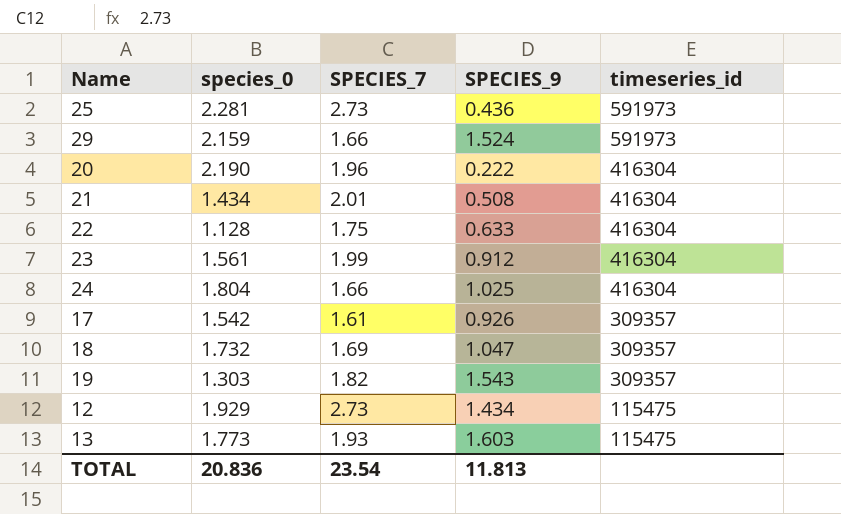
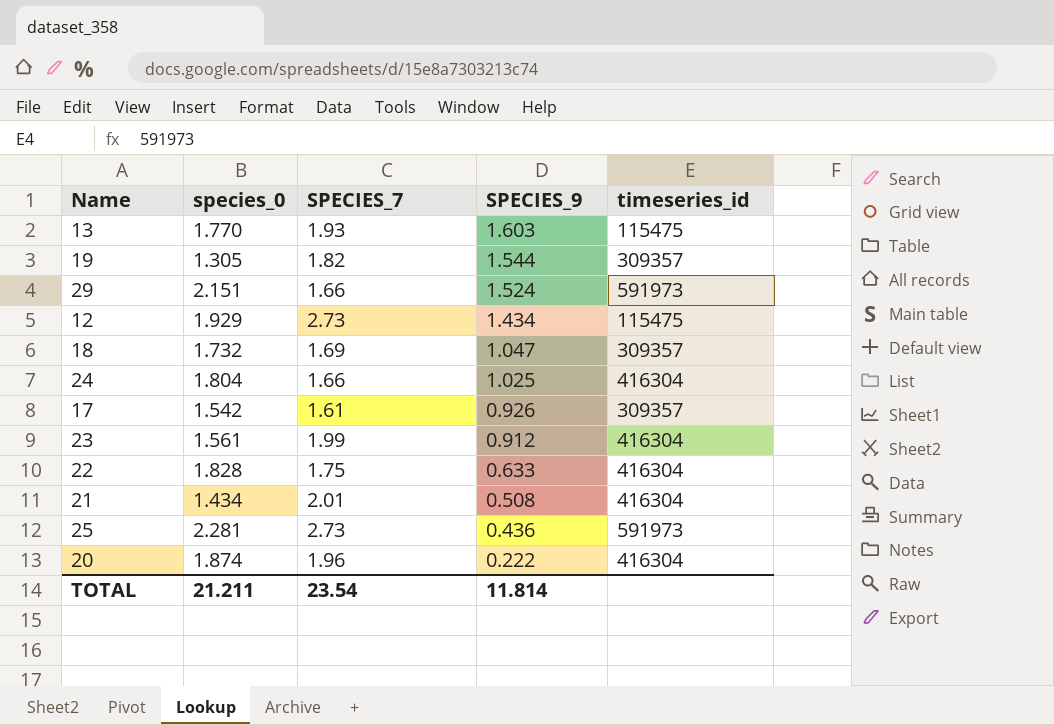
row order: timeseries_id descending -> SPECIES_9 descending
13 | species_0: 1.773 -> 1.770
19 | species_0: 1.303 -> 1.305
19 | SPECIES_9: 1.543 -> 1.544
29 | species_0: 2.159 -> 2.151
22 | species_0: 1.128 -> 1.828
20 | species_0: 2.190 -> 1.874
TOTAL | species_0: 20.836 -> 21.211
TOTAL | SPECIES_9: 11.813 -> 11.814

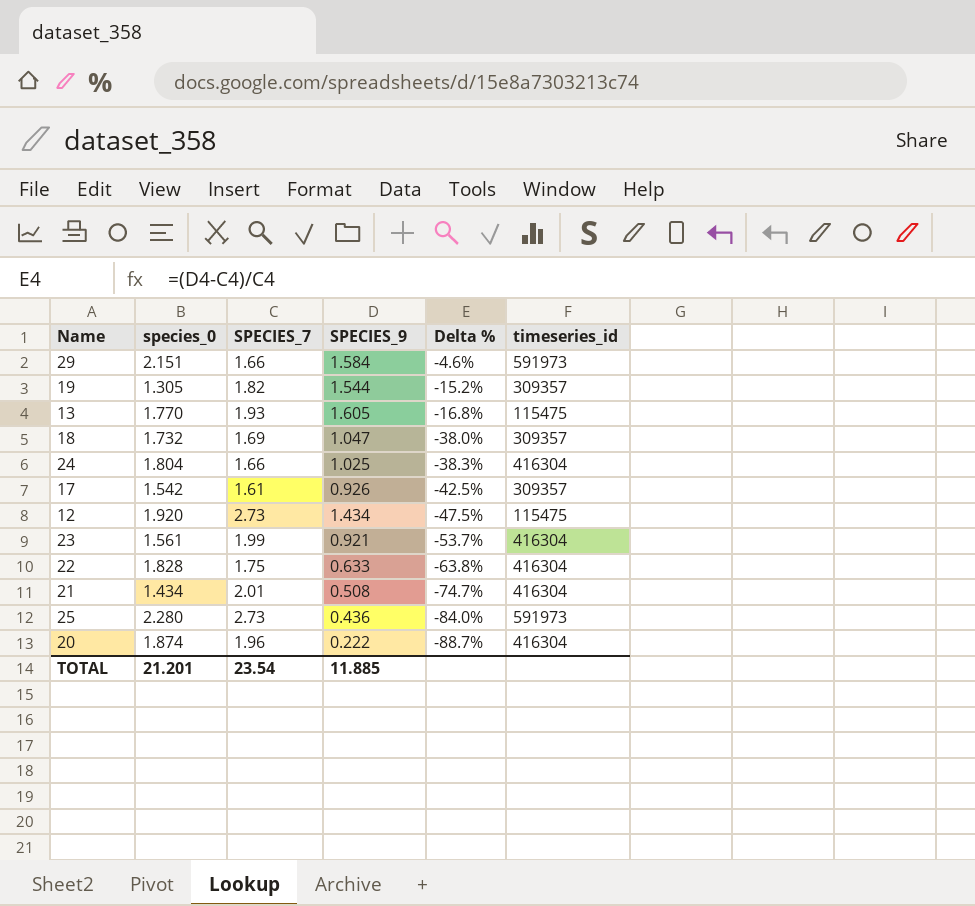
row order: SPECIES_9 descending -> Delta % descending
column Delta % | formula: none -> ([SPECIES_9] - [SPECIES_7]) / [SPECIES_7]
29 | SPECIES_9: 1.524 -> 1.584
13 | SPECIES_9: 1.603 -> 1.605
12 | species_0: 1.929 -> 1.920
23 | SPECIES_9: 0.912 -> 0.921
25 | species_0: 2.281 -> 2.280
TOTAL | species_0: 21.211 -> 21.201
TOTAL | SPECIES_9: 11.814 -> 11.885

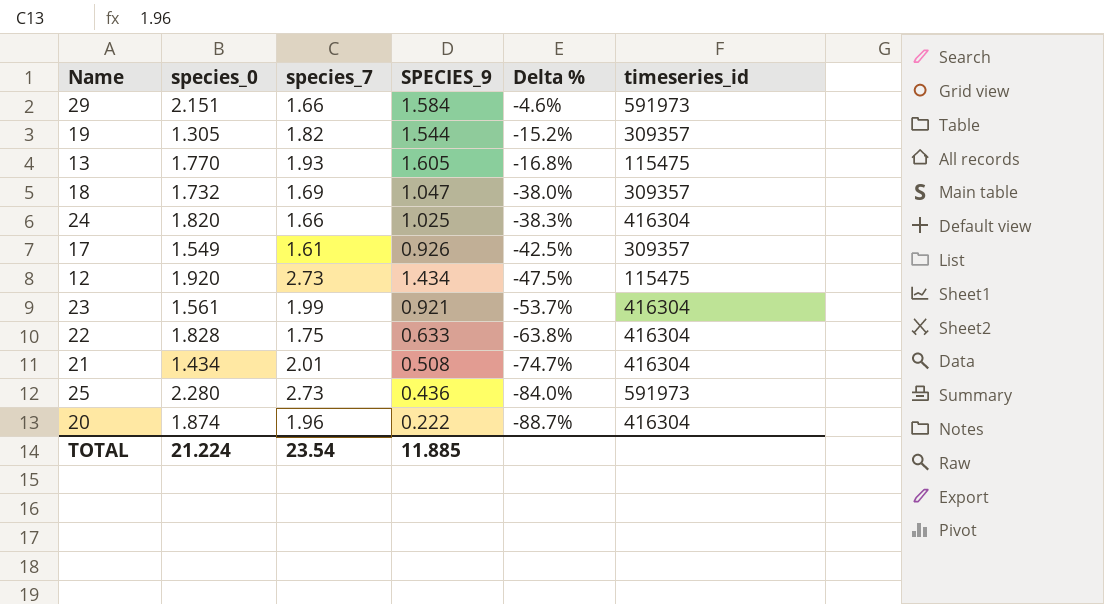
column name: SPECIES_7 -> species_7
24 | species_0: 1.804 -> 1.820
17 | species_0: 1.542 -> 1.549
TOTAL | species_0: 21.201 -> 21.224

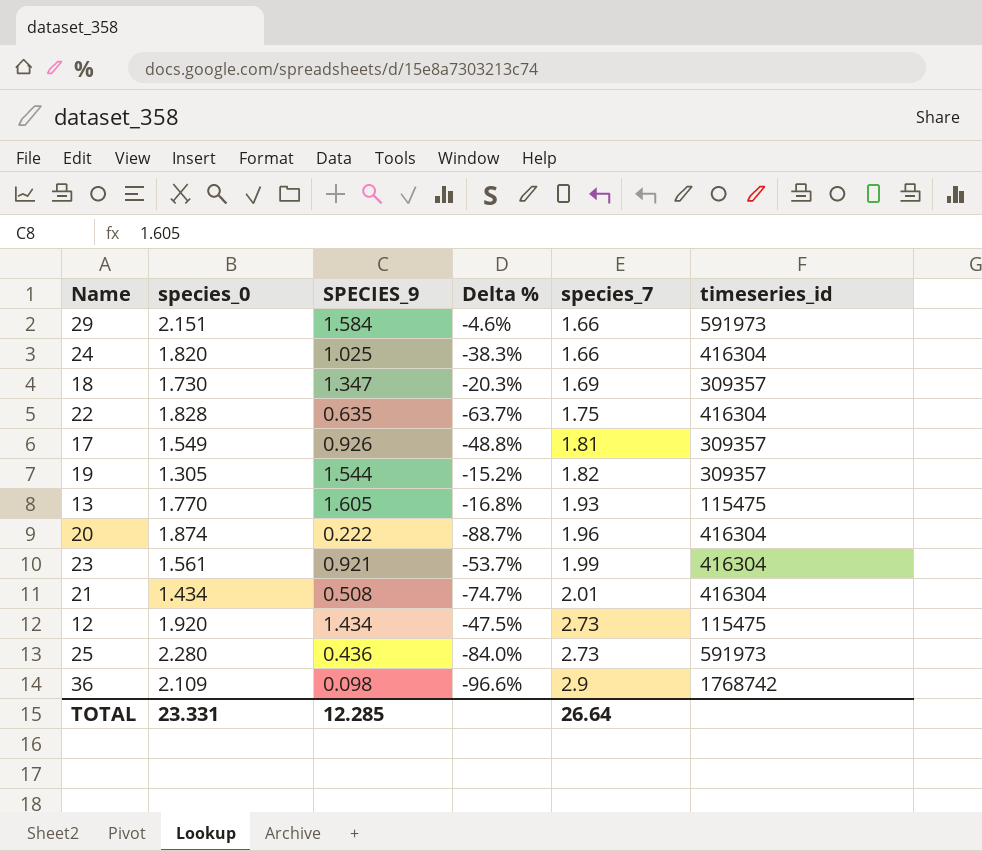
row order: Delta % descending -> species_7 ascending
column species_7 | position: 3 -> 5
18 | species_0: 1.732 -> 1.730
18 | SPECIES_9: 1.047 -> 1.347
18 | Delta %: -38.0% -> -20.3%
22 | SPECIES_9: 0.633 -> 0.635
22 | Delta %: -63.8% -> -63.7%
17 | Delta %: -42.5% -> -48.8%
17 | species_7: 1.61 -> 1.81
row 36: none -> 2.109 | 0.098 | -96.6% | 2.9 | 1768742
TOTAL | species_0: 21.224 -> 23.331
TOTAL | SPECIES_9: 11.885 -> 12.285
TOTAL | species_7: 23.54 -> 26.64

